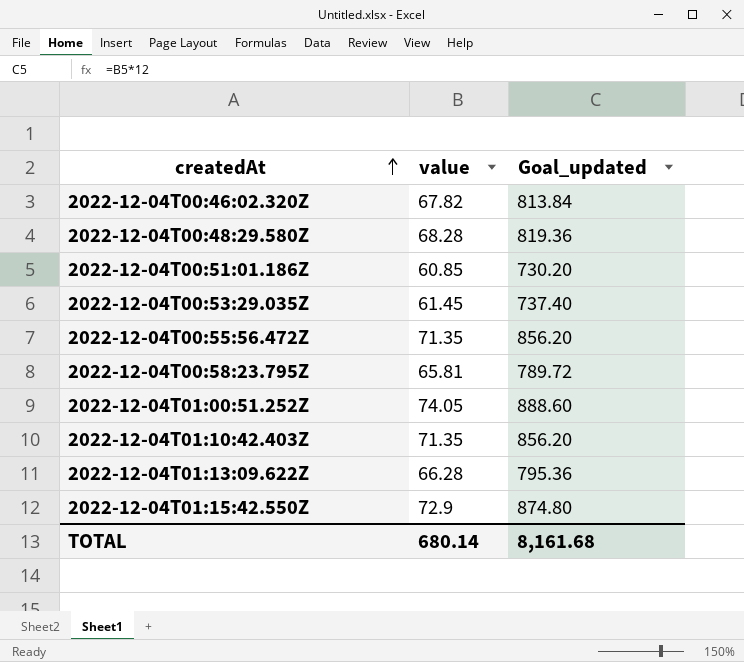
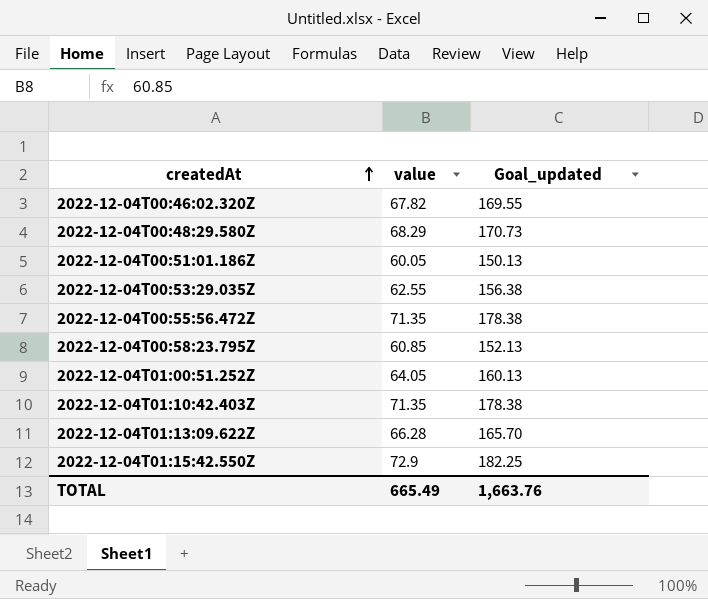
column Goal_updated | formula: [value] * 12 -> [value] * 2.5
2022-12-04T00:48:29.580Z | value: 68.28 -> 68.29
2022-12-04T00:51:01.186Z | value: 60.85 -> 60.05
2022-12-04T00:53:29.035Z | value: 61.45 -> 62.55
2022-12-04T00:58:23.795Z | value: 65.81 -> 60.85
2022-12-04T01:00:51.252Z | value: 74.05 -> 64.05
TOTAL | value: 680.14 -> 665.49
TOTAL | Goal_updated: 8,161.68 -> 1,663.76

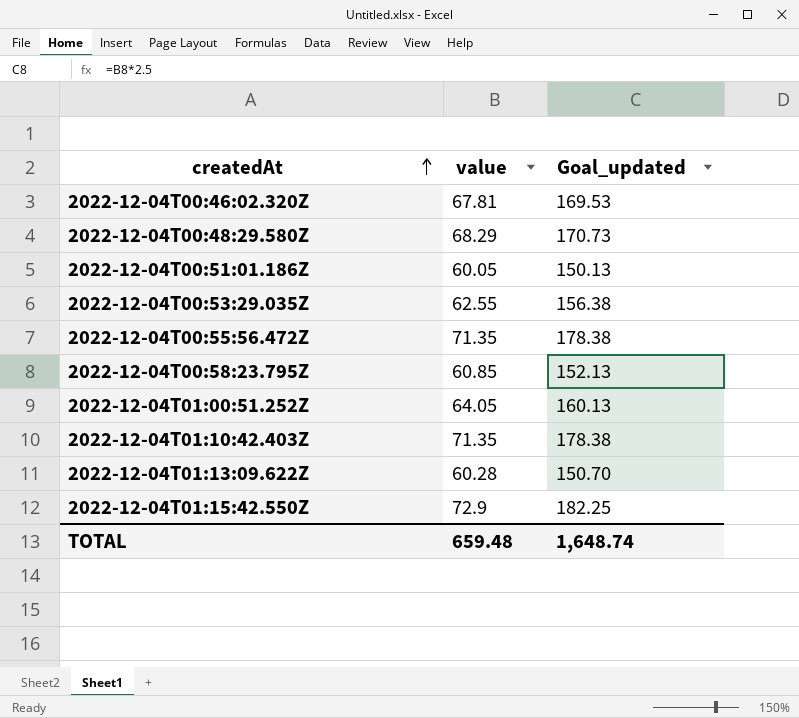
2022-12-04T00:46:02.320Z | value: 67.82 -> 67.81
2022-12-04T00:46:02.320Z | Goal_updated: 169.55 -> 169.53
2022-12-04T01:13:09.622Z | value: 66.28 -> 60.28
2022-12-04T01:13:09.622Z | Goal_updated: 165.70 -> 150.70
TOTAL | value: 665.49 -> 659.48
TOTAL | Goal_updated: 1,663.76 -> 1,648.74

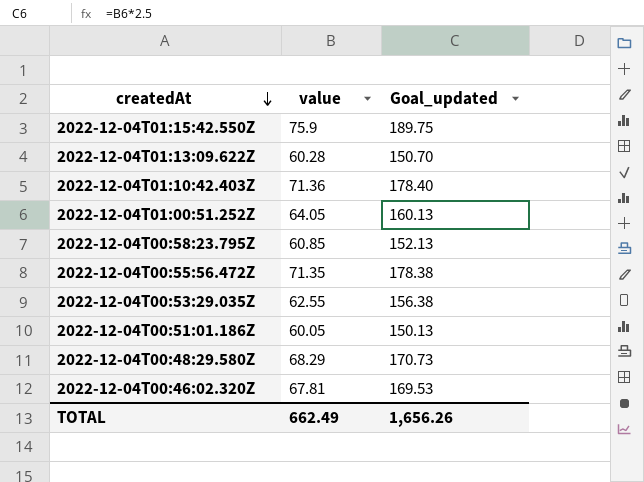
row order: createdAt ascending -> createdAt descending
2022-12-04T01:15:42.550Z | value: 72.9 -> 75.9
2022-12-04T01:15:42.550Z | Goal_updated: 182.25 -> 189.75
2022-12-04T01:10:42.403Z | value: 71.35 -> 71.36
2022-12-04T01:10:42.403Z | Goal_updated: 178.38 -> 178.40
TOTAL | value: 659.48 -> 662.49
TOTAL | Goal_updated: 1,648.74 -> 1,656.26

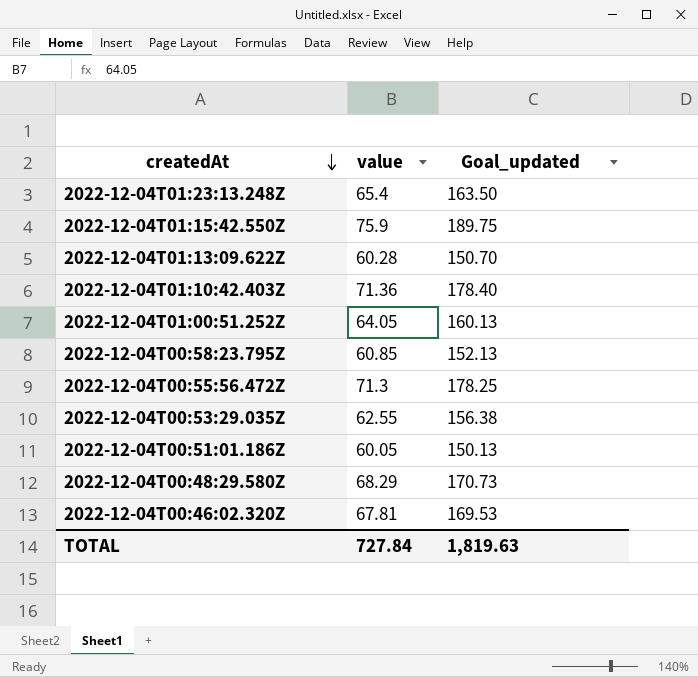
row 2022-12-04T01:23:13.248Z: none -> 65.4 | 163.50
2022-12-04T00:55:56.472Z | value: 71.35 -> 71.3
2022-12-04T00:55:56.472Z | Goal_updated: 178.38 -> 178.25
TOTAL | value: 662.49 -> 727.84
TOTAL | Goal_updated: 1,656.26 -> 1,819.63

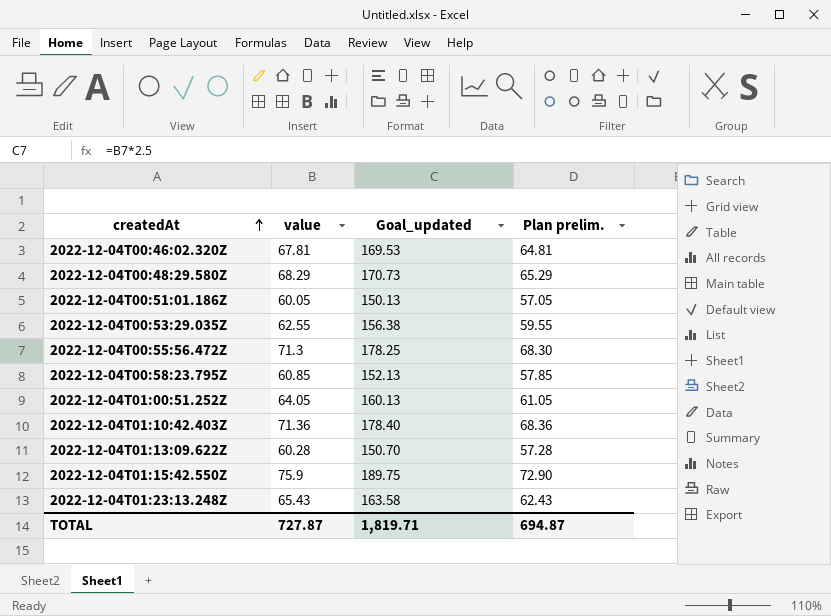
row order: createdAt descending -> createdAt ascending
column Plan prelim. | formula: none -> [value] - 3
2022-12-04T01:23:13.248Z | value: 65.4 -> 65.43
2022-12-04T01:23:13.248Z | Goal_updated: 163.50 -> 163.58
TOTAL | value: 727.84 -> 727.87
TOTAL | Goal_updated: 1,819.63 -> 1,819.71

